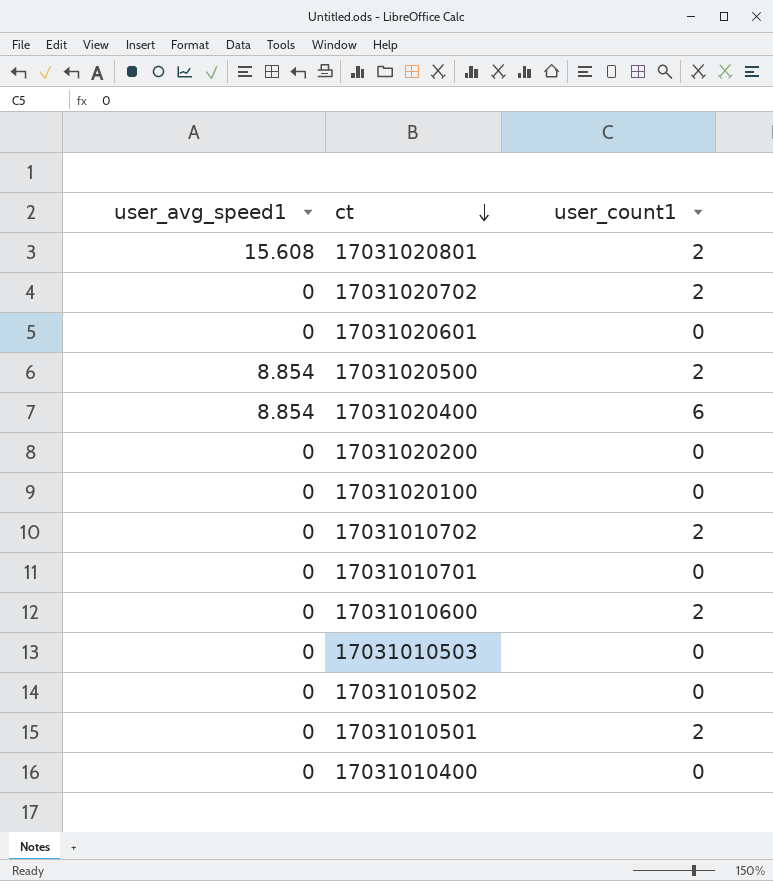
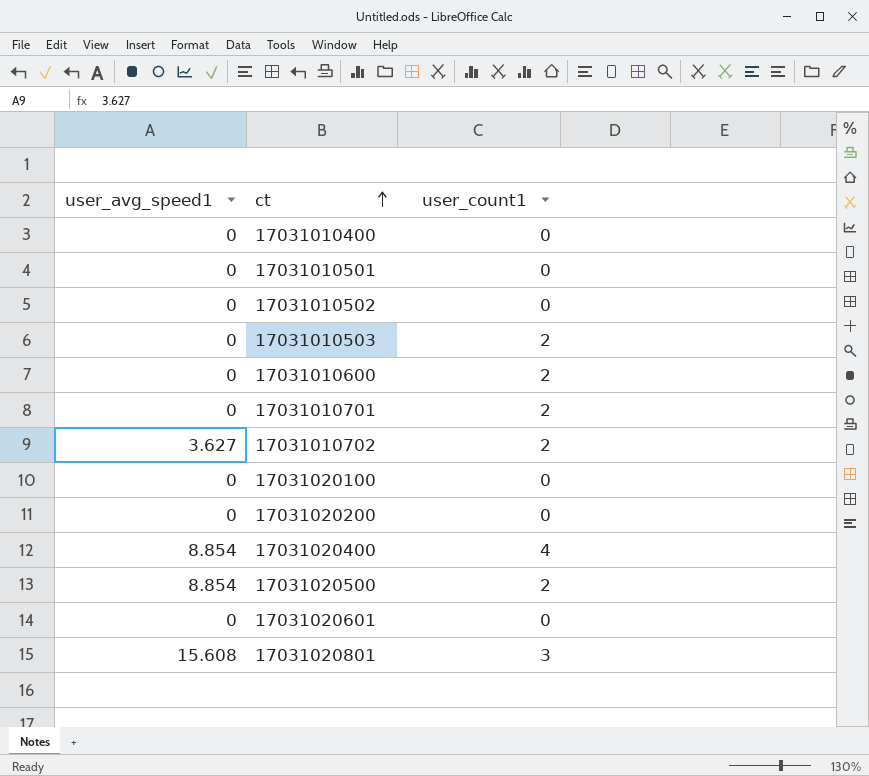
row order: ct descending -> ct ascending
row 17031020702: 0 | 2 -> none
17031010501 | user_count1: 2 -> 0
17031010503 | user_count1: 0 -> 2
17031010701 | user_count1: 0 -> 2
17031010702 | user_avg_speed1: 0 -> 3.627
17031020400 | user_count1: 6 -> 4
17031020801 | user_count1: 2 -> 3

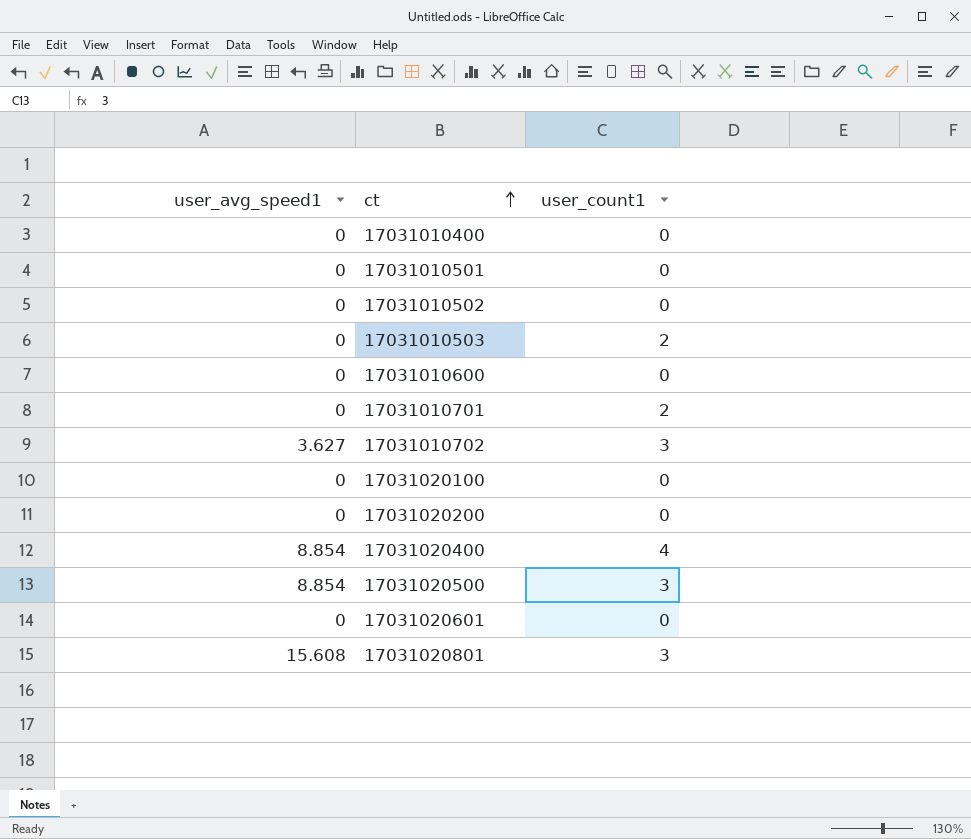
17031010600 | user_count1: 2 -> 0
17031010702 | user_count1: 2 -> 3
17031020500 | user_count1: 2 -> 3

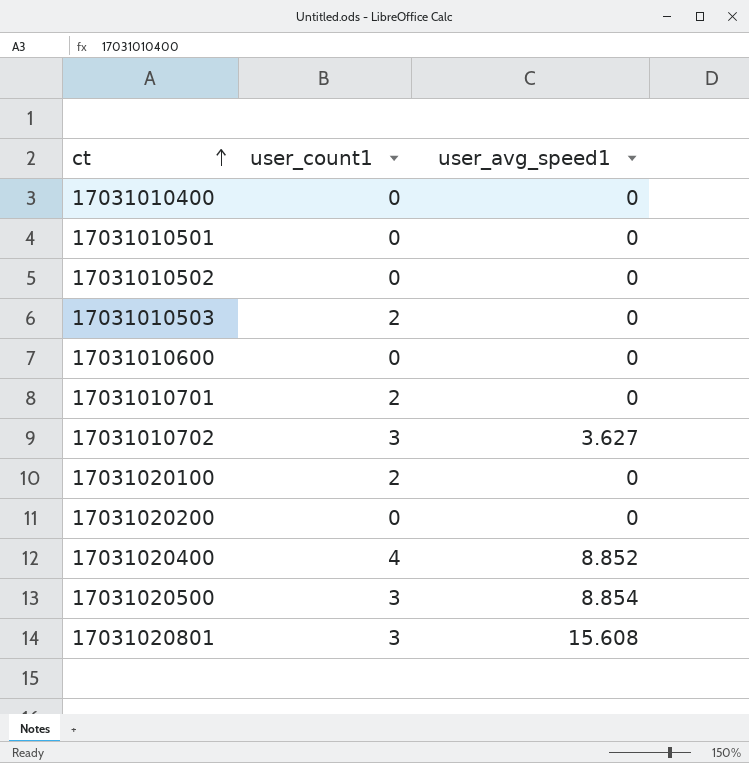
column user_avg_speed1 | position: 1 -> 3
row 17031020601: 0 | 0 -> none
17031020100 | user_count1: 0 -> 2
17031020400 | user_avg_speed1: 8.854 -> 8.852

